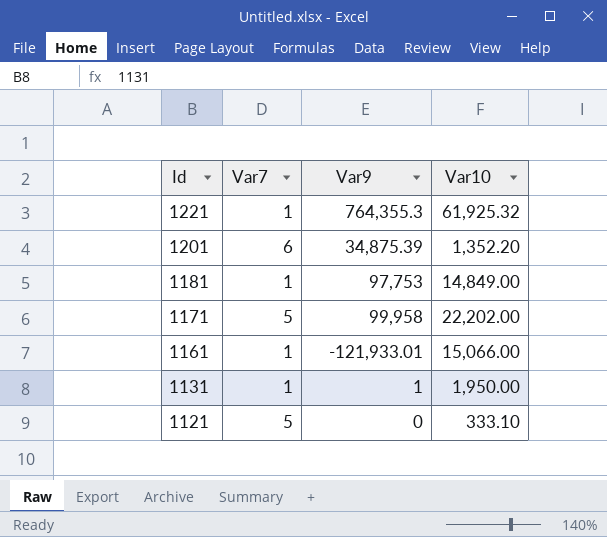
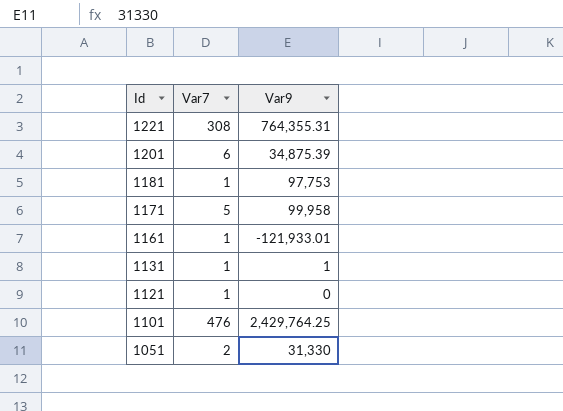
column Var10 | position: 4 -> none
1221 | Var7: 1 -> 308
1221 | Var9: 764,355.3 -> 764,355.31
1121 | Var7: 5 -> 1
row 1101: none -> 476 | 2,429,764.25
row 1051: none -> 2 | 31,330

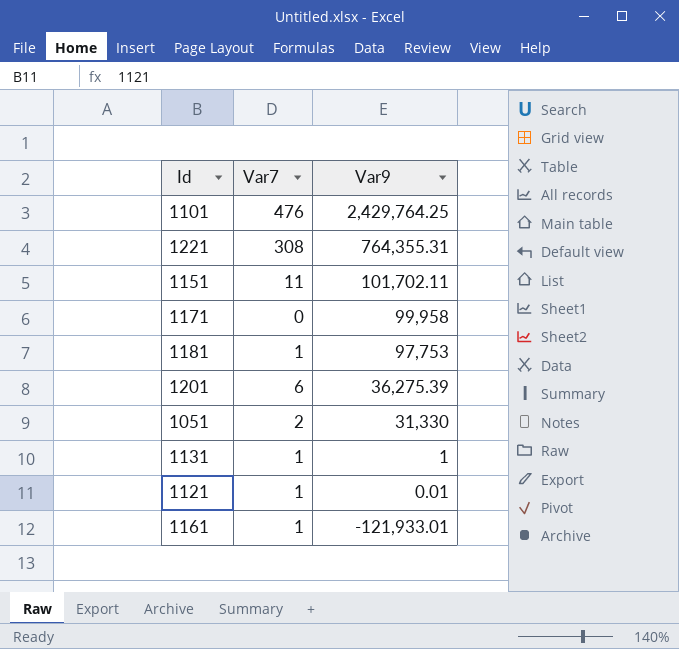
row order: Id descending -> Var9 descending
row 1151: none -> 11 | 101,702.11
1171 | Var7: 5 -> 0
1201 | Var9: 34,875.39 -> 36,275.39
1121 | Var9: 0 -> 0.01

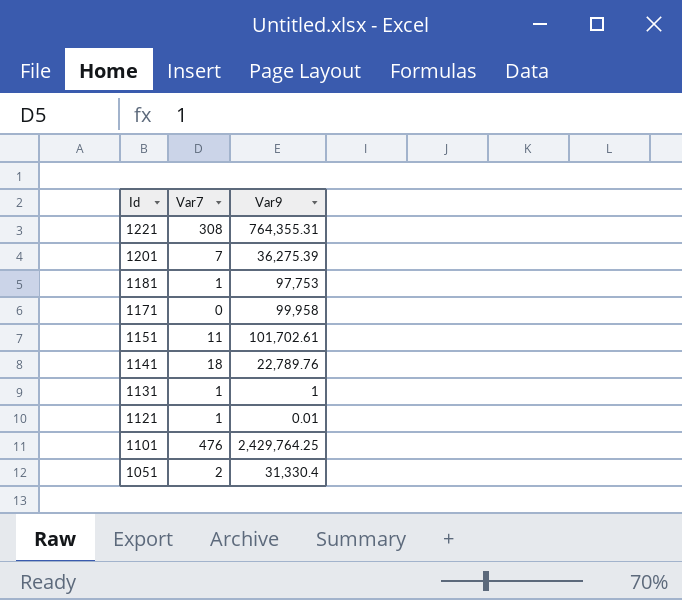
row order: Var9 descending -> Id descending
row 1161: 1 | -121,933.01 -> none
1201 | Var7: 6 -> 7
1151 | Var9: 101,702.11 -> 101,702.61
row 1141: none -> 18 | 22,789.76
1051 | Var9: 31,330 -> 31,330.4

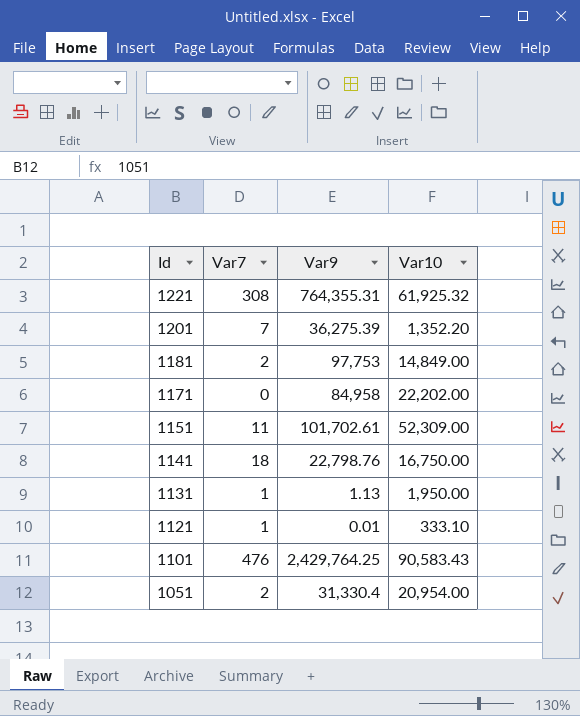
column Var10 | position: none -> 4
1181 | Var7: 1 -> 2
1171 | Var9: 99,958 -> 84,958
1141 | Var9: 22,789.76 -> 22,798.76
1131 | Var9: 1 -> 1.13

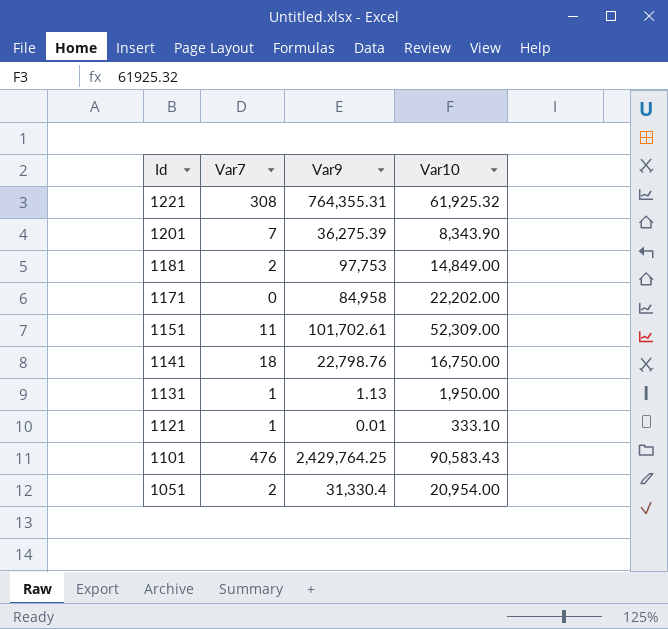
1201 | Var10: 1,352.20 -> 8,343.90

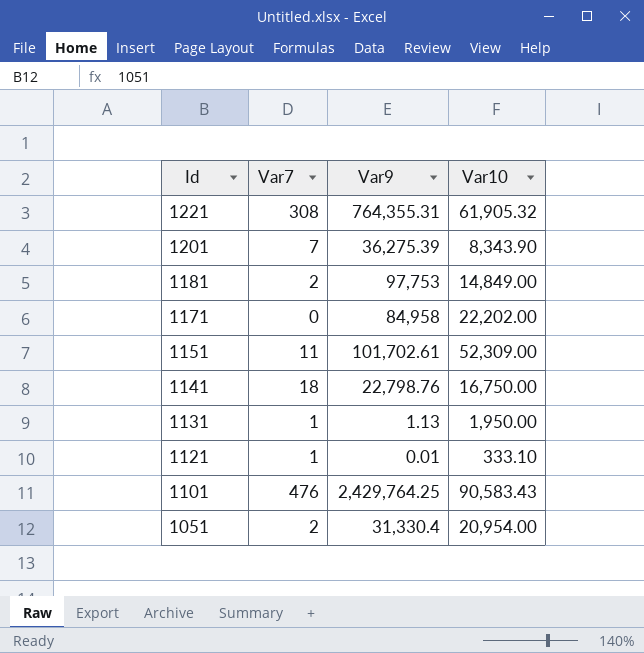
1221 | Var10: 61,925.32 -> 61,905.32

